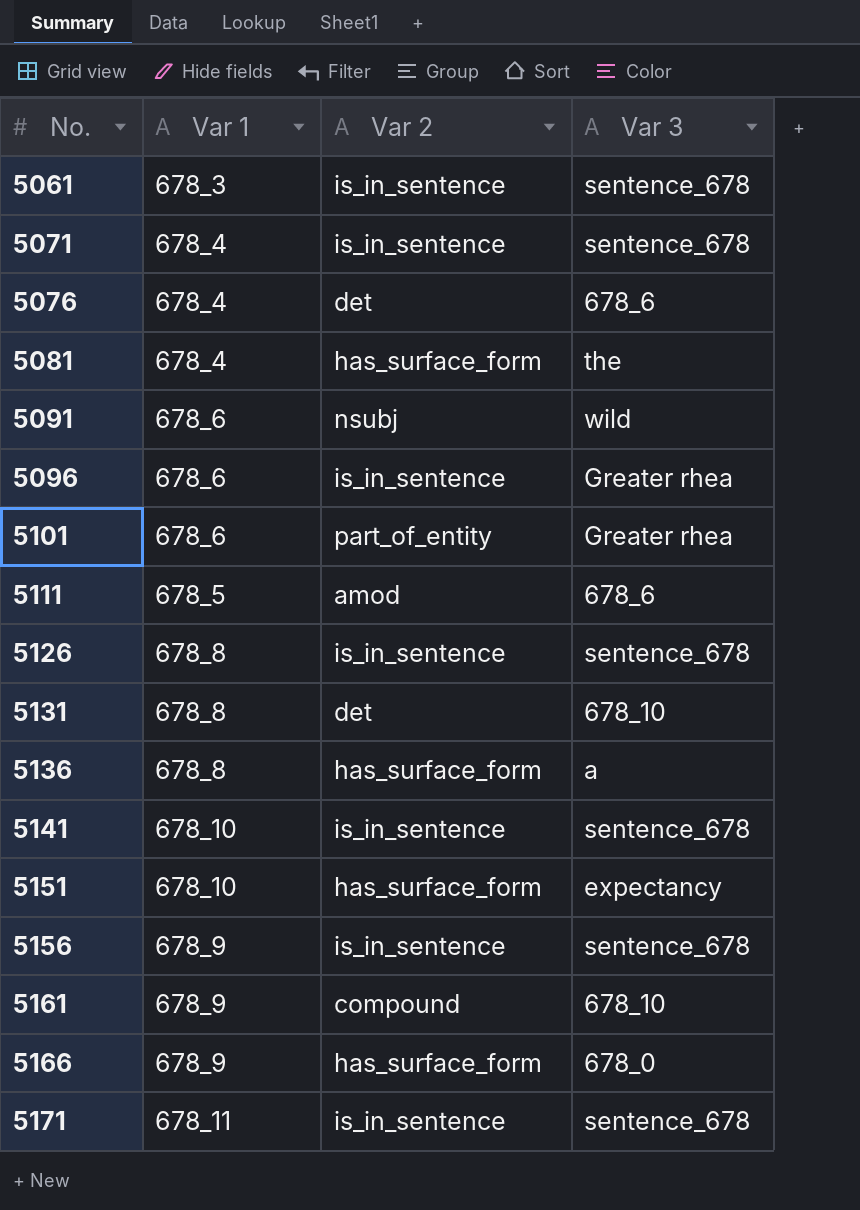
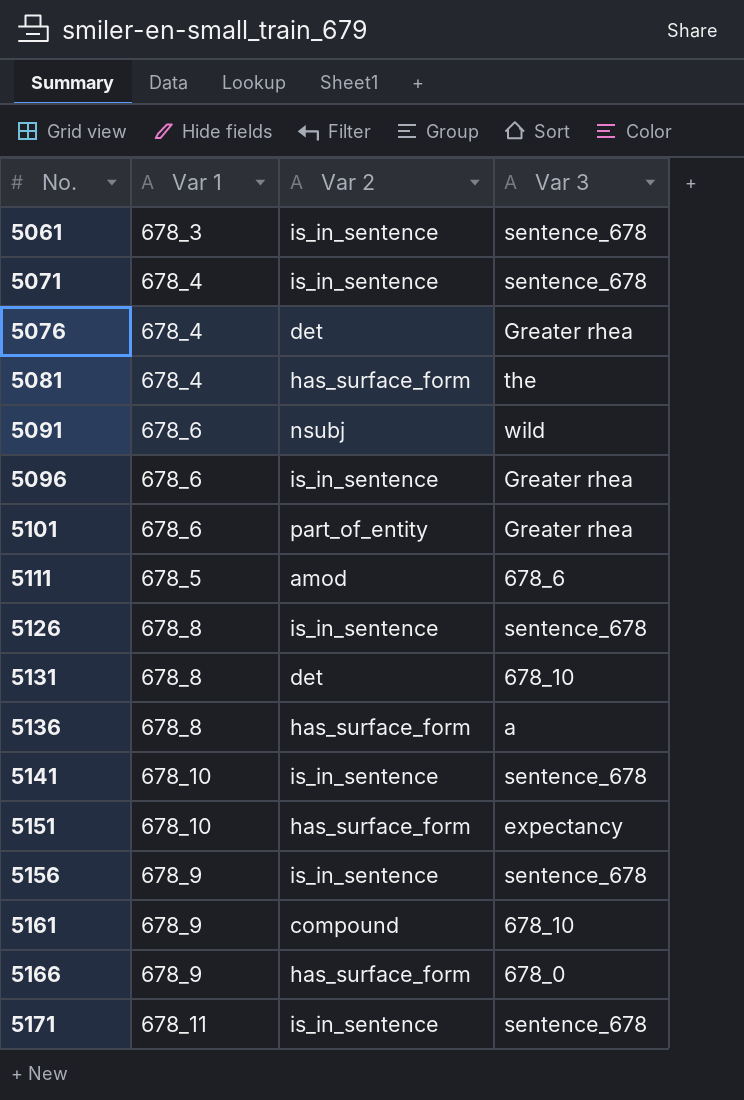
5076 | Var 3: 678_6 -> Greater rhea

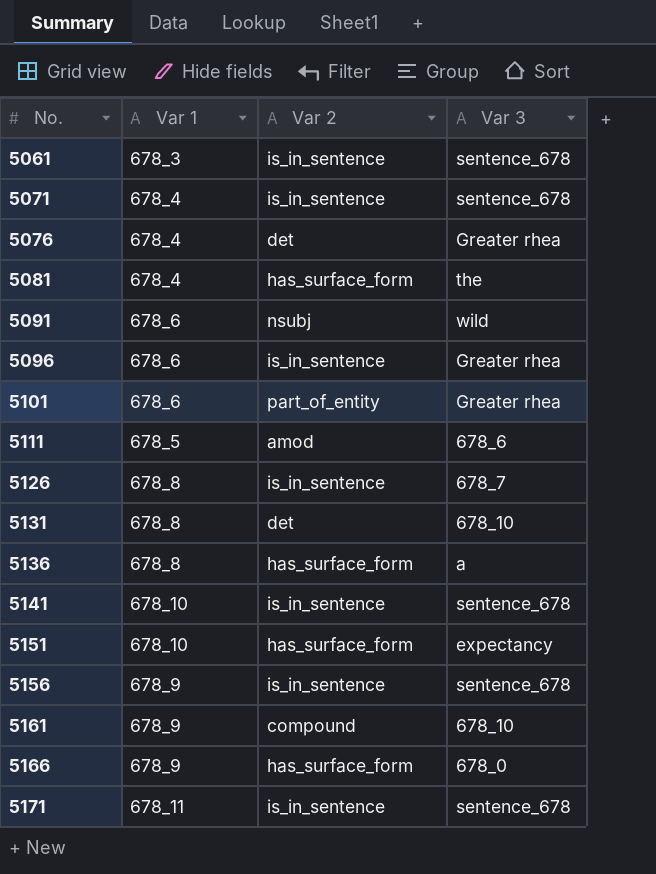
5126 | Var 3: sentence_678 -> 678_7

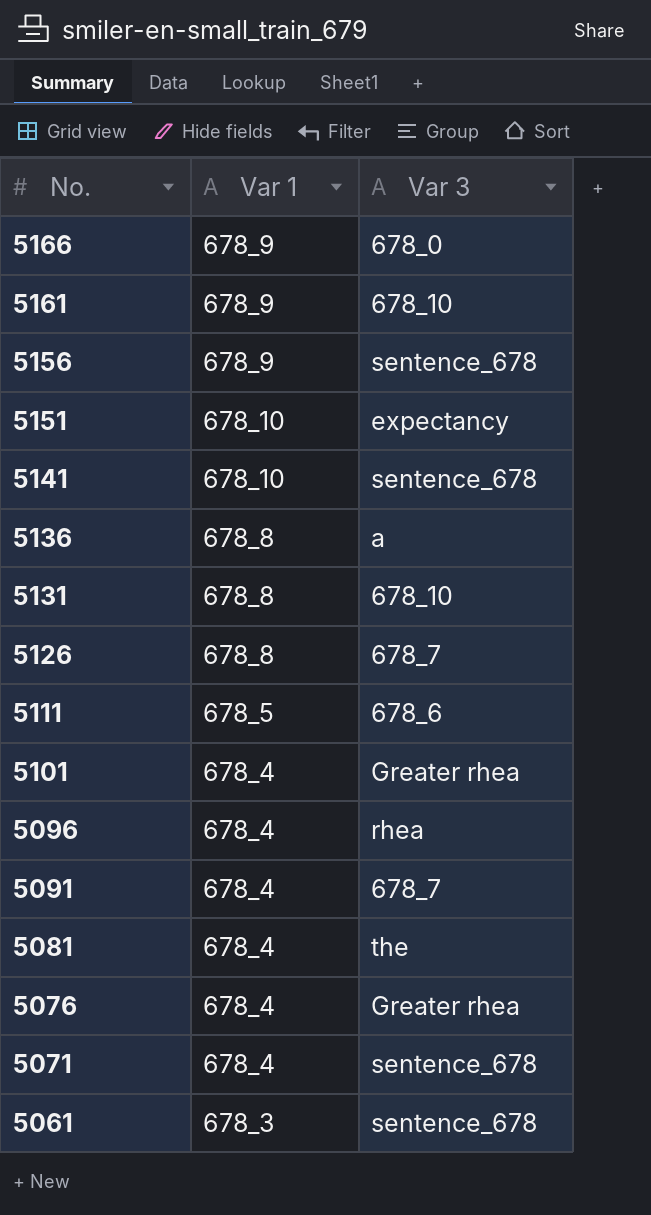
row order: No. ascending -> No. descending
column Var 2 | position: 3 -> none
row 5171: 678_11 | is_in_sentence | sentence_678 -> none
5101 | Var 1: 678_6 -> 678_4
5096 | Var 1: 678_6 -> 678_4
5096 | Var 3: Greater rhea -> rhea
5091 | Var 1: 678_6 -> 678_4
5091 | Var 3: wild -> 678_7

